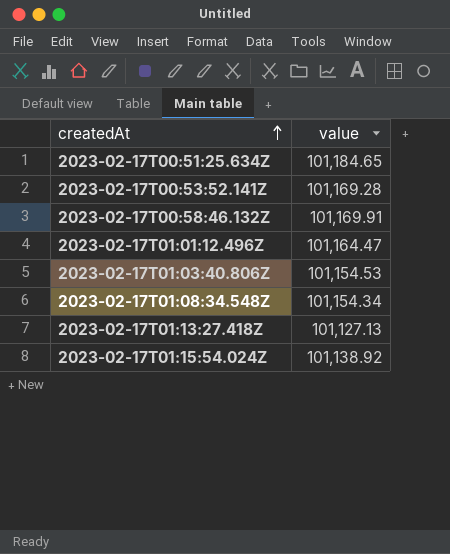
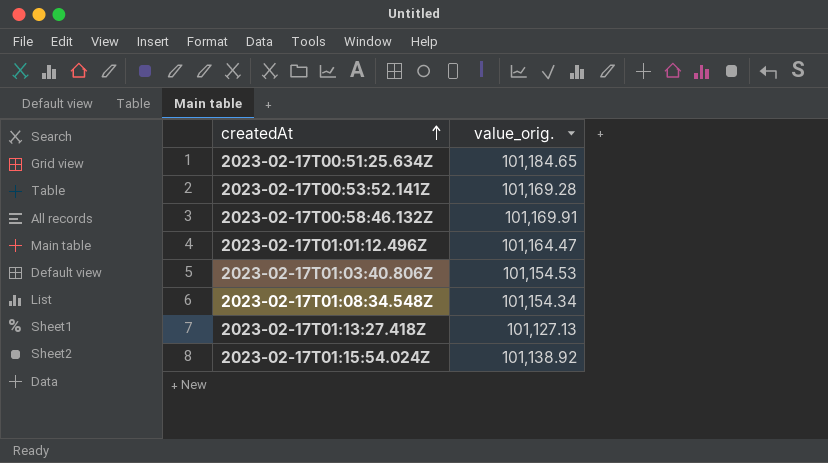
column name: value -> value_orig.

